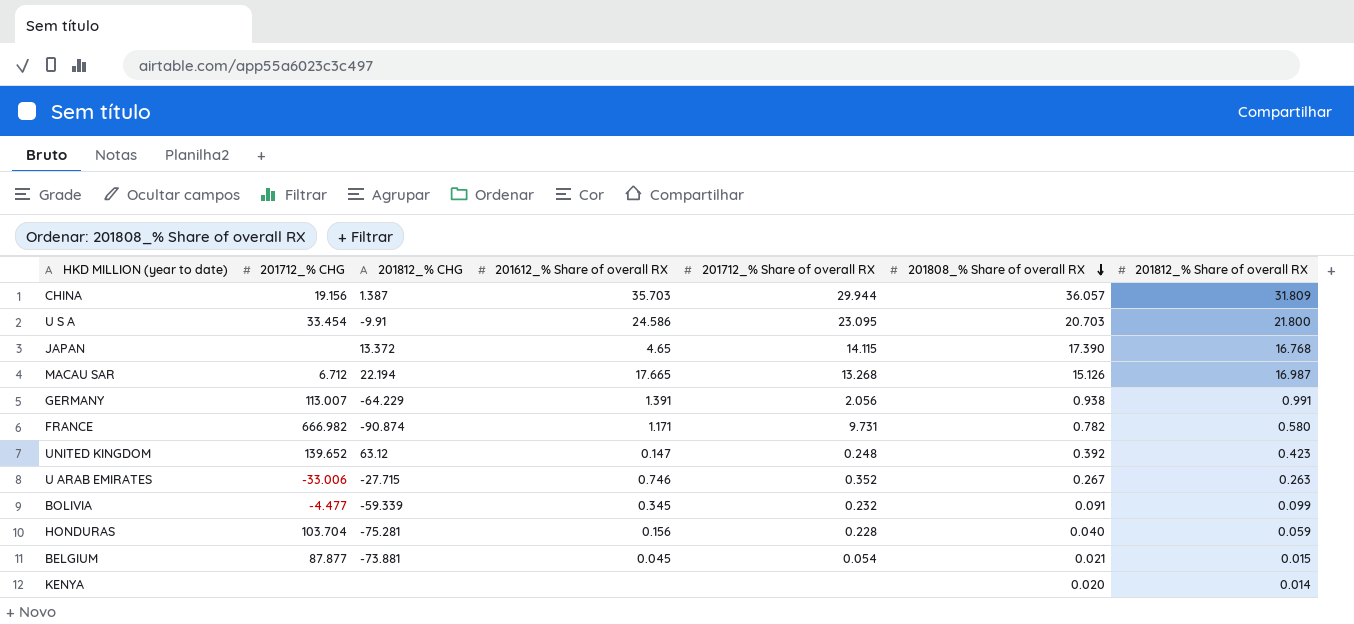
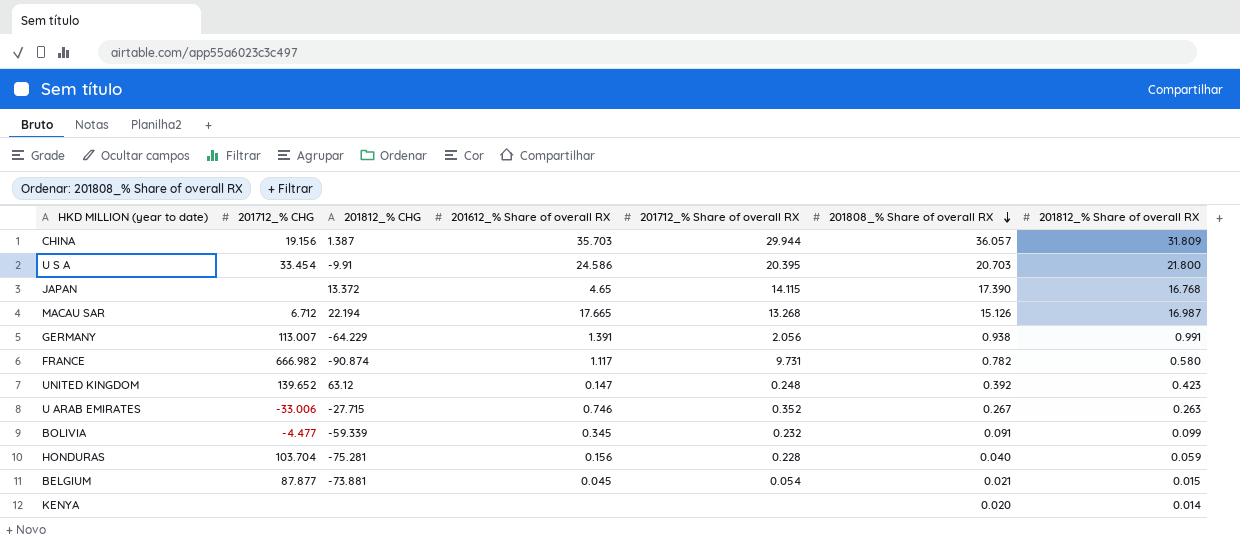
U S A | 201712_% Share of overall RX: 23.095 -> 20.395
FRANCE | 201612_% Share of overall RX: 1.171 -> 1.117

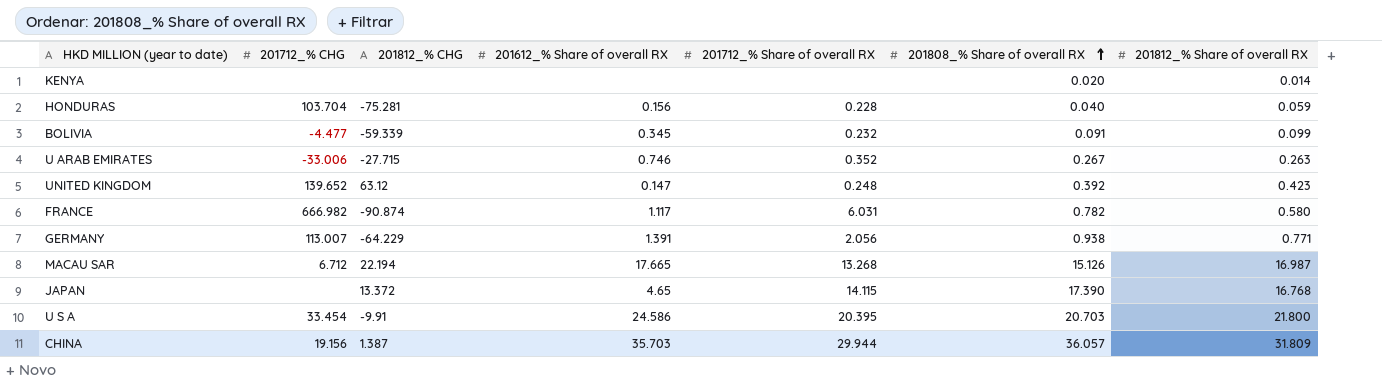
row order: 201808_% Share of overall RX descending -> 201808_% Share of overall RX ascending
row BELGIUM: 87.877 | -73.881 | 0.045 | 0.054 | 0.021 | 0.015 -> none
FRANCE | 201712_% Share of overall RX: 9.731 -> 6.031
GERMANY | 201812_% Share of overall RX: 0.991 -> 0.771

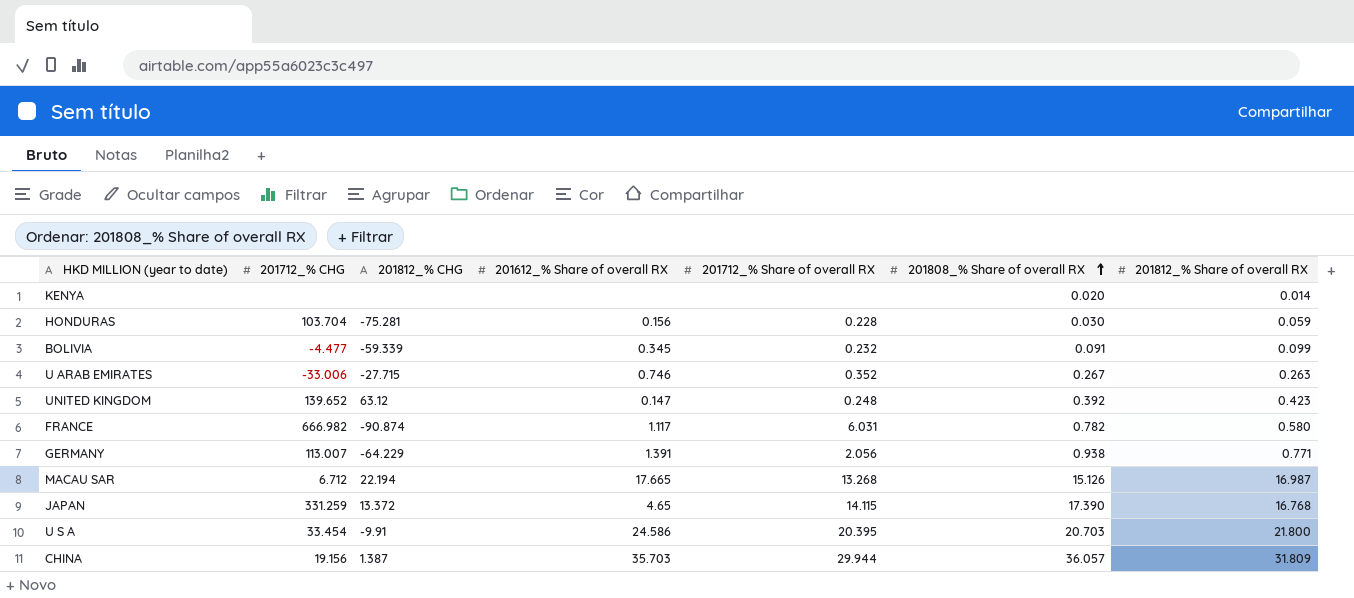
HONDURAS | 201808_% Share of overall RX: 0.040 -> 0.030
JAPAN | 201712_% CHG: none -> 331.259

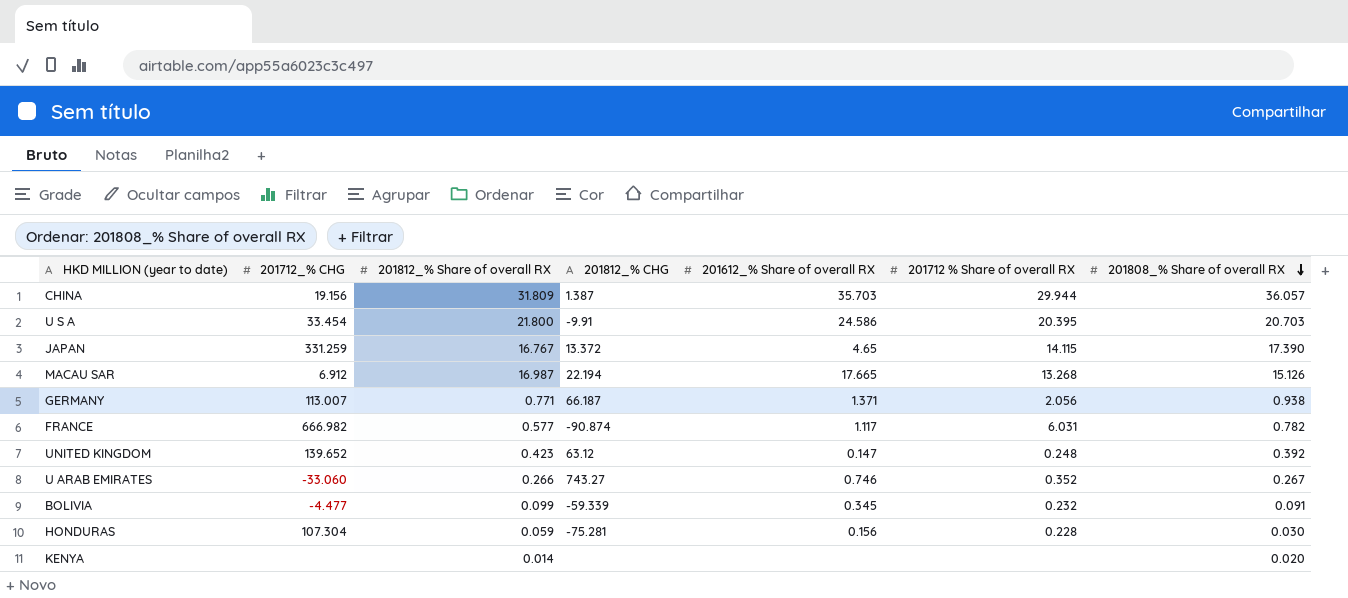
row order: 201808_% Share of overall RX ascending -> 201808_% Share of overall RX descending
column 201812_% Share of overall RX | position: 7 -> 3
column name: 201712_% Share of overall RX -> 201712 % Share of overall RX
JAPAN | 201812_% Share of overall RX: 16.768 -> 16.767
MACAU SAR | 201712_% CHG: 6.712 -> 6.912
GERMANY | 201812_% CHG: -64.229 -> 66.187
GERMANY | 201612_% Share of overall RX: 1.391 -> 1.371
FRANCE | 201812_% Share of overall RX: 0.580 -> 0.577
U ARAB EMIRATES | 201712_% CHG: -33.006 -> -33.060
U ARAB EMIRATES | 201812_% Share of overall RX: 0.263 -> 0.266
U ARAB EMIRATES | 201812_% CHG: -27.715 -> 743.27
HONDURAS | 201712_% CHG: 103.704 -> 107.304

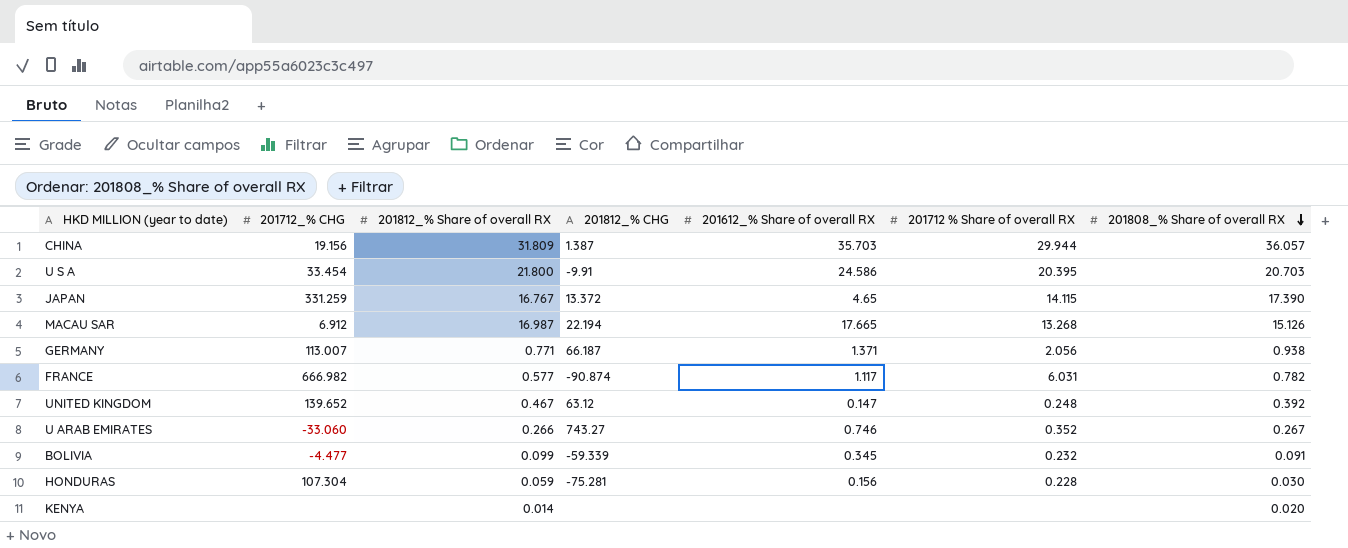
UNITED KINGDOM | 201812_% Share of overall RX: 0.423 -> 0.467

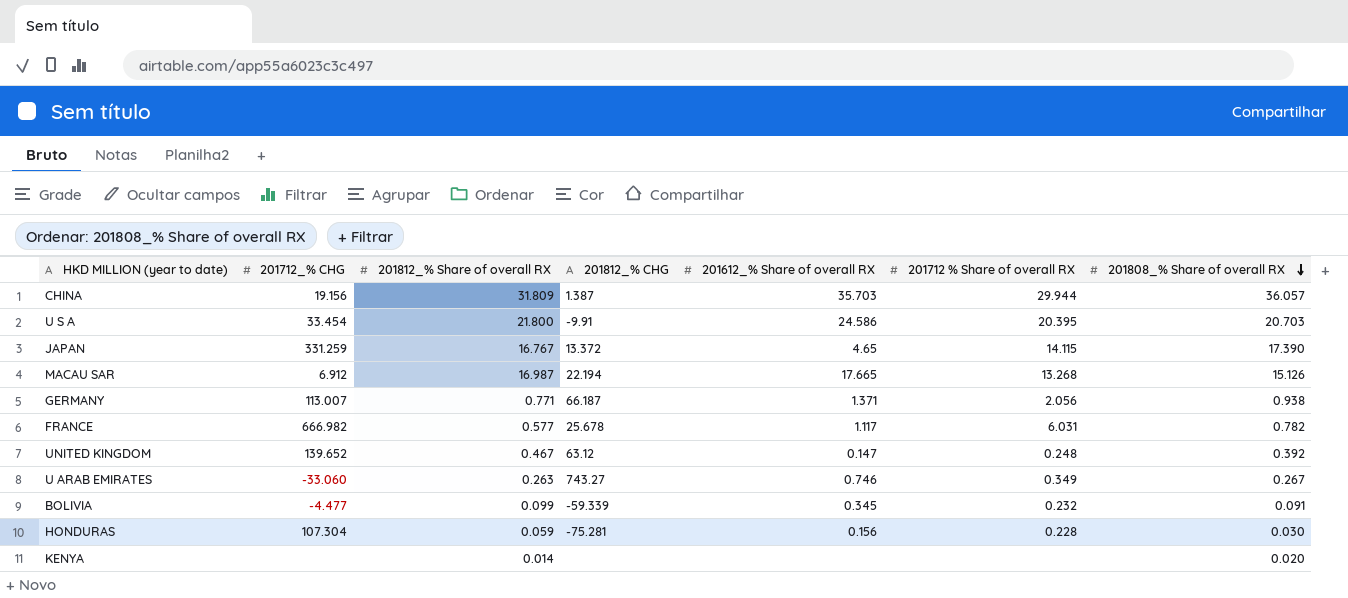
FRANCE | 201812_% CHG: -90.874 -> 25.678
U ARAB EMIRATES | 201812_% Share of overall RX: 0.266 -> 0.263
U ARAB EMIRATES | 201712 % Share of overall RX: 0.352 -> 0.349

